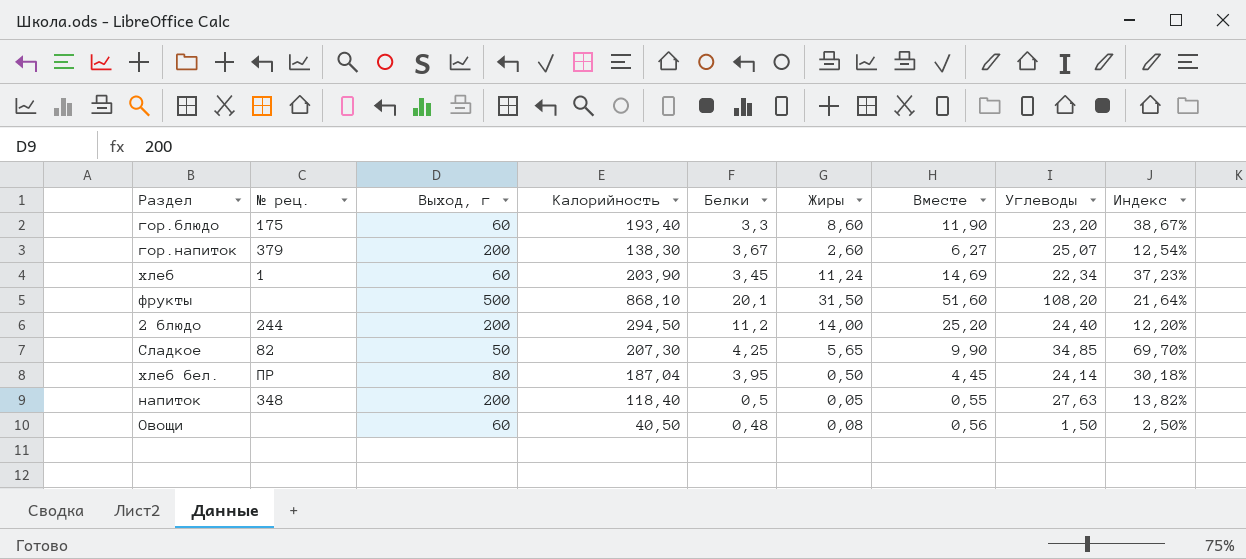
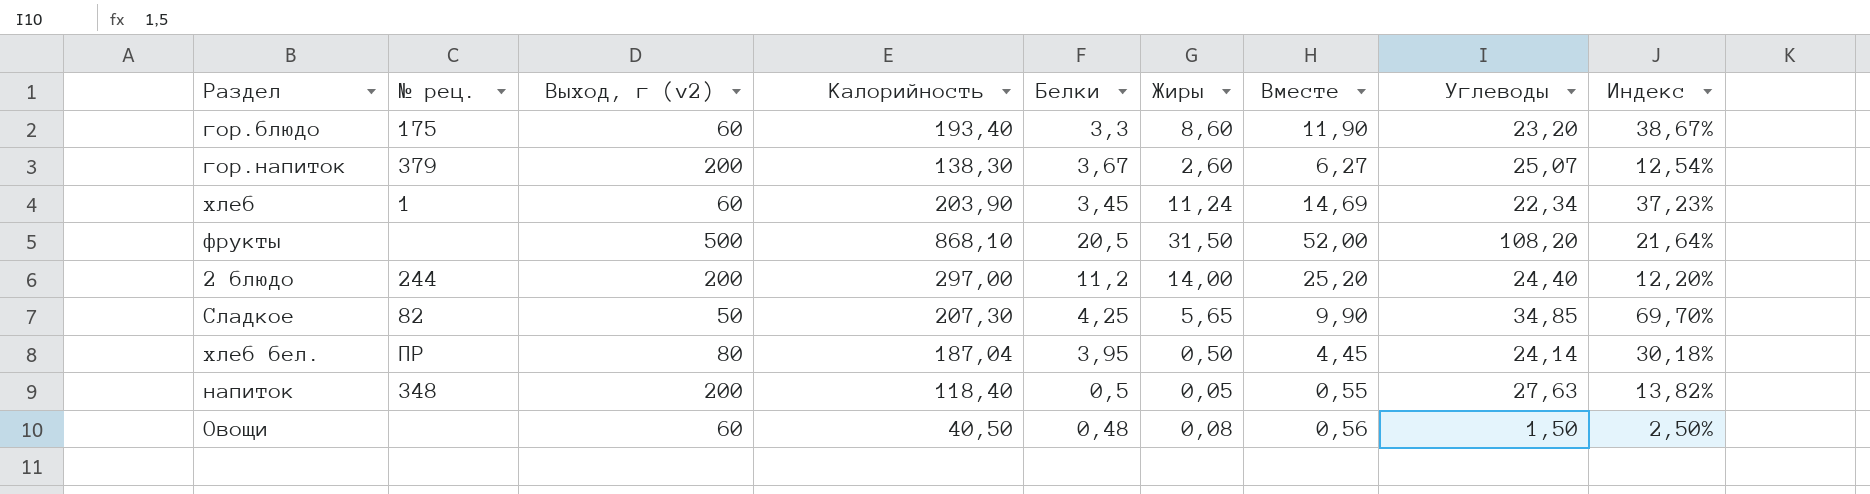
column name: Выход, г -> Выход, г (v2)
фрукты | Белки: 20,1 -> 20,5
фрукты | Вместе: 51,60 -> 52,00
2 блюдо | Калорийность: 294,50 -> 297,00

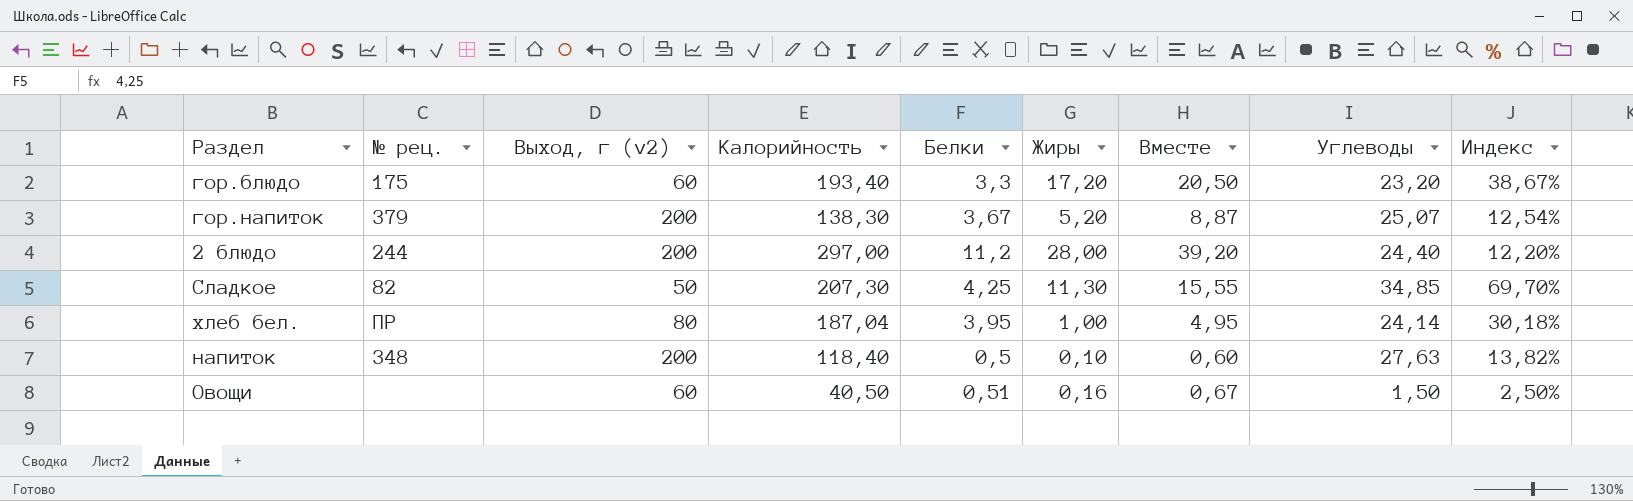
row хлеб: 1 | 60 | 203,90 | 3,45 | 11,24 | 14,69 | 22,34 | 37,23% -> none
row фрукты: none | 500 | 868,10 | 20,5 | 31,50 | 52,00 | 108,20 | 21,64% -> none
гор.блюдо | Жиры: 8,60 -> 17,20
гор.блюдо | Вместе: 11,90 -> 20,50
гор.напиток | Жиры: 2,60 -> 5,20
гор.напиток | Вместе: 6,27 -> 8,87
2 блюдо | Жиры: 14,00 -> 28,00
2 блюдо | Вместе: 25,20 -> 39,20
Сладкое | Жиры: 5,65 -> 11,30
Сладкое | Вместе: 9,90 -> 15,55
хлеб бел. | Жиры: 0,50 -> 1,00
хлеб бел. | Вместе: 4,45 -> 4,95
напиток | Жиры: 0,05 -> 0,10
напиток | Вместе: 0,55 -> 0,60
Овощи | Белки: 0,48 -> 0,51
Овощи | Жиры: 0,08 -> 0,16
Овощи | Вместе: 0,56 -> 0,67

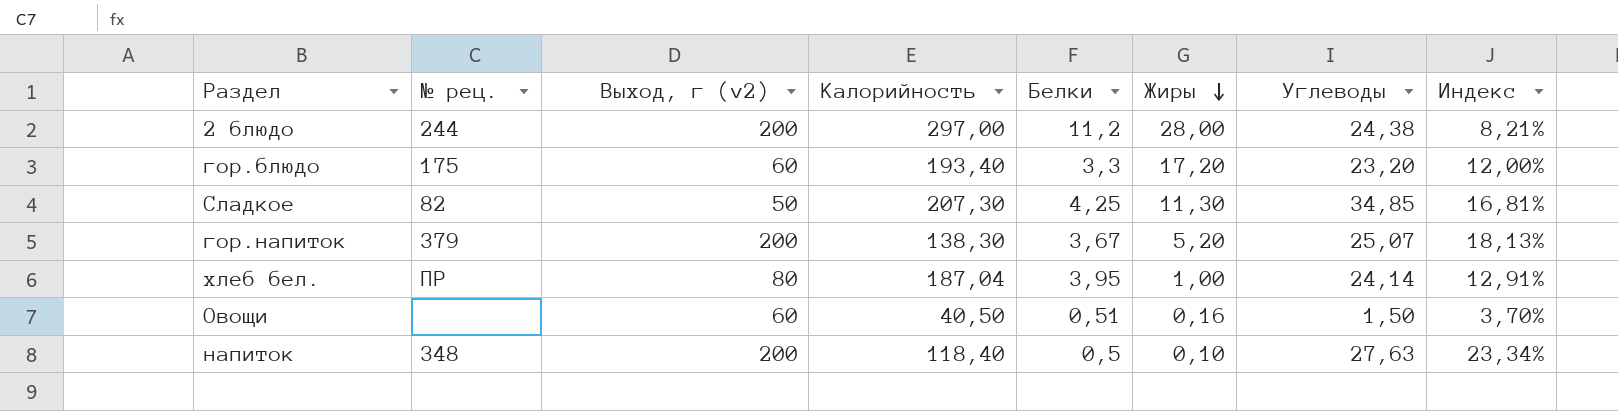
row order: none -> Жиры descending
column Вместе | formula: [Белки] + [Жиры] -> none
column Индекс | formula: [Углеводы] / [Выход, г (v2)] -> [Углеводы] / [Калорийность]
2 блюдо | Углеводы: 24,40 -> 24,38

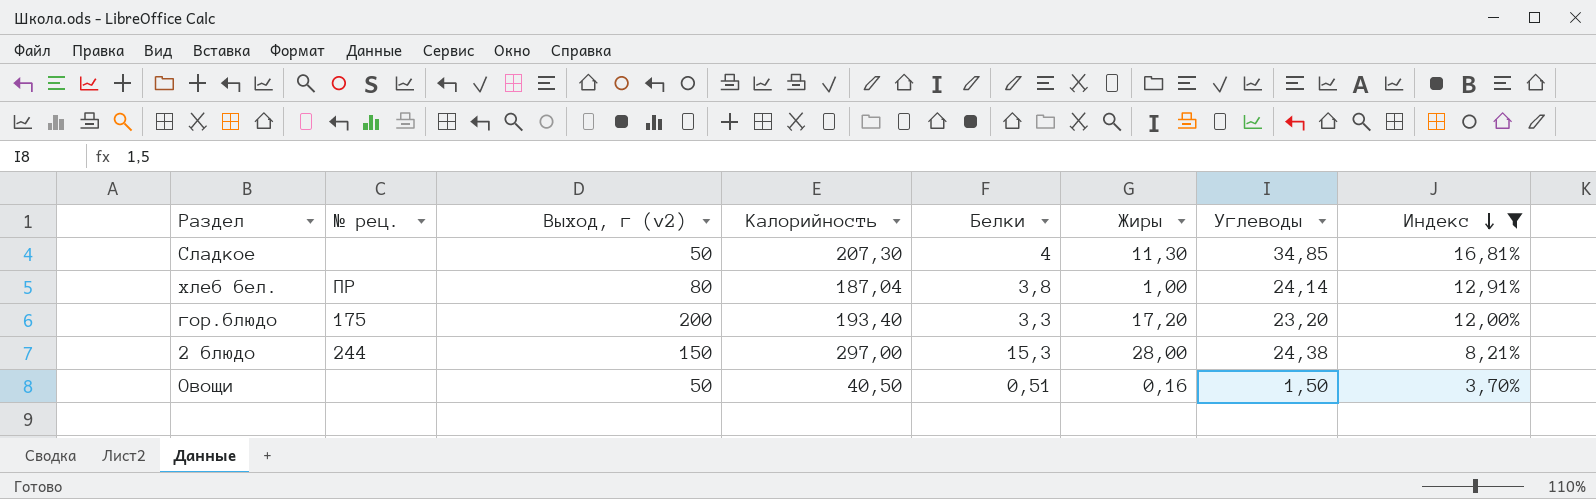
filter: none -> Индекс <= 16,81%
row order: Жиры descending -> Индекс descending
Сладкое | № рец.: 82 -> none
Сладкое | Белки: 4,25 -> 4
хлеб бел. | Белки: 3,95 -> 3,8
гор.блюдо | Выход, г (v2): 60 -> 200
2 блюдо | Выход, г (v2): 200 -> 150
2 блюдо | Белки: 11,2 -> 15,3
Овощи | Выход, г (v2): 60 -> 50

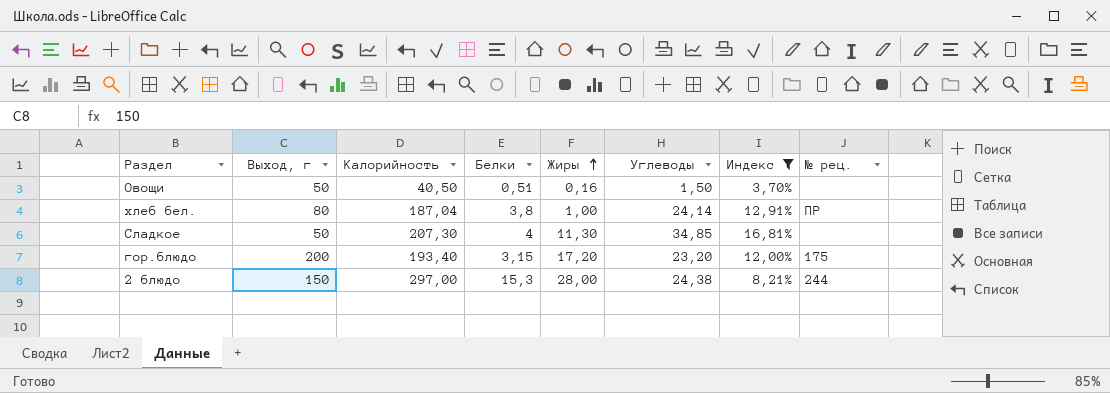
row order: Индекс descending -> Жиры ascending
column name: Выход, г (v2) -> Выход, г
column № рец. | position: 2 -> 8
гор.блюдо | Белки: 3,3 -> 3,15

